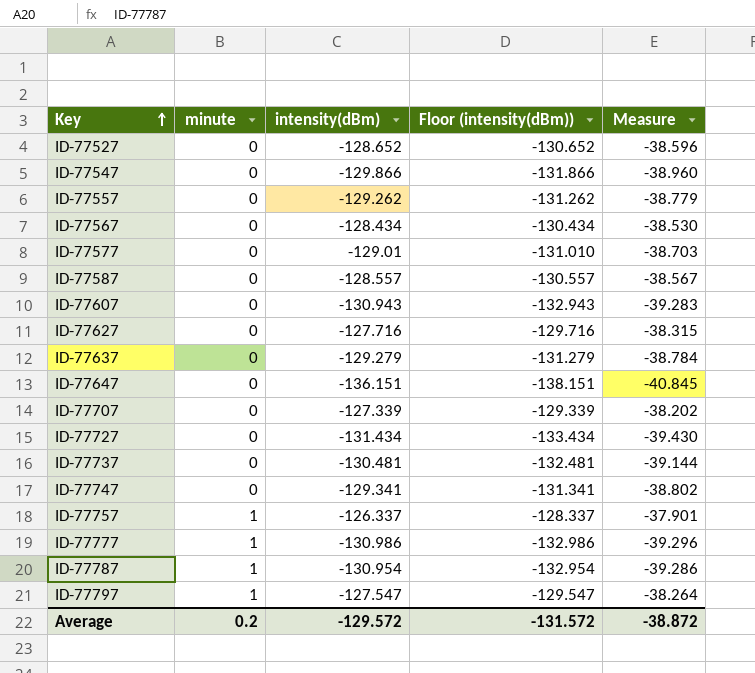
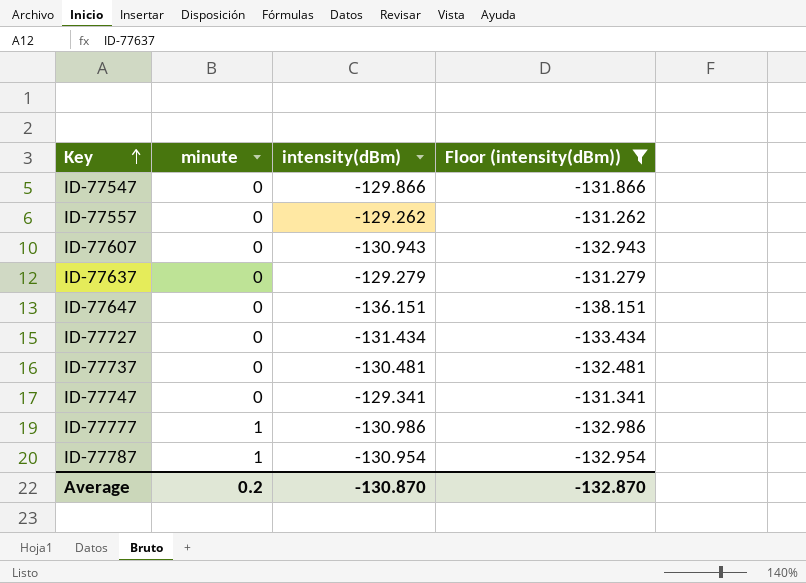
filter: none -> Floor (intensity(dBm)) <= -131.262
column Measure | formula: [intensity(dBm)] * 0.3 -> none
Average | intensity(dBm): -129.572 -> -130.870
Average | Floor (intensity(dBm)): -131.572 -> -132.870

